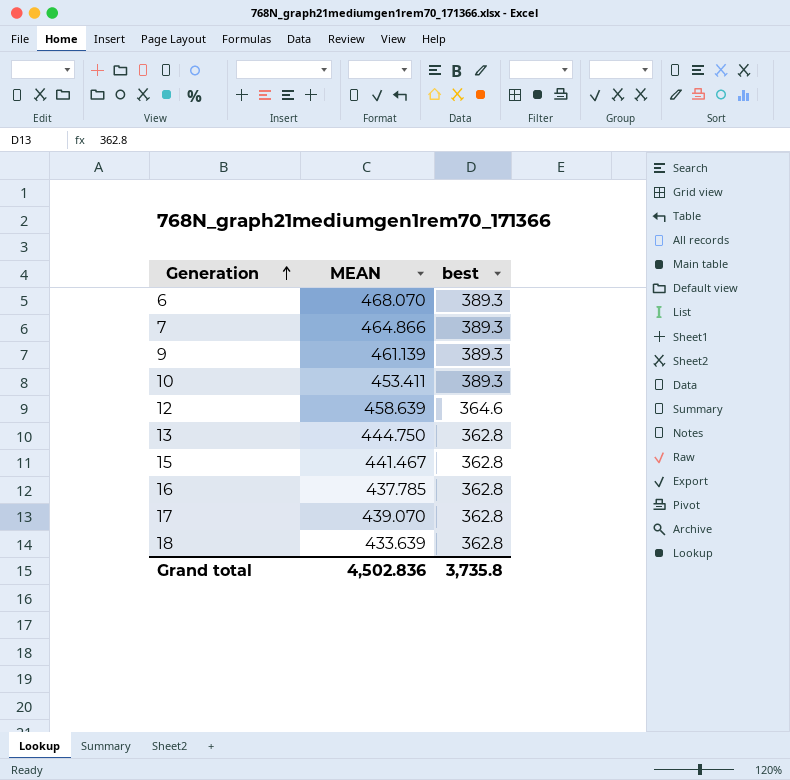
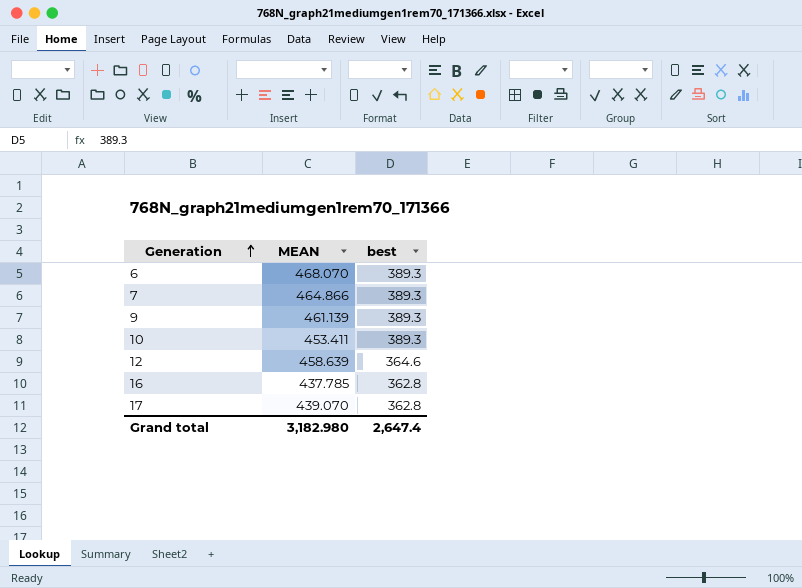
row 13: 444.750 | 362.8 -> none
row 15: 441.467 | 362.8 -> none
row 18: 433.639 | 362.8 -> none
Grand total | MEAN: 4,502.836 -> 3,182.980
Grand total | best: 3,735.8 -> 2,647.4

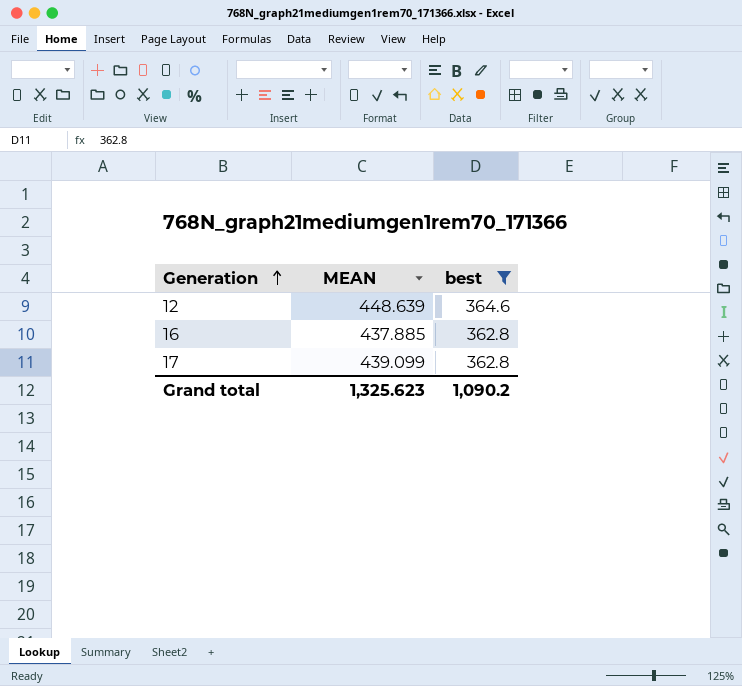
filter: none -> best != 389.3
12 | MEAN: 458.639 -> 448.639
16 | MEAN: 437.785 -> 437.885
17 | MEAN: 439.070 -> 439.099
Grand total | MEAN: 3,182.980 -> 1,325.623
Grand total | best: 2,647.4 -> 1,090.2

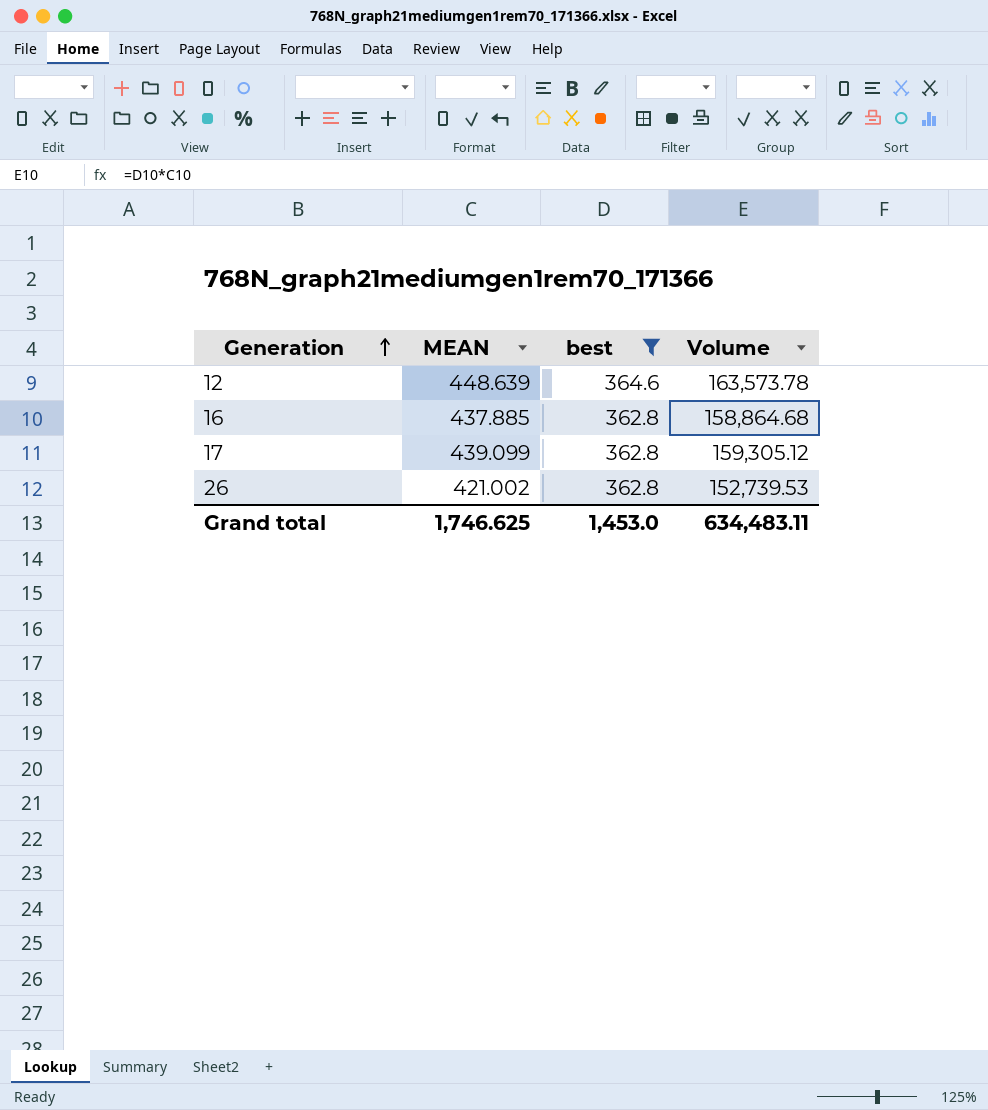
column Volume | formula: none -> [MEAN] * [best]
row 26: none -> 421.002 | 362.8 | 152,739.53
Grand total | MEAN: 1,325.623 -> 1,746.625
Grand total | best: 1,090.2 -> 1,453.0

